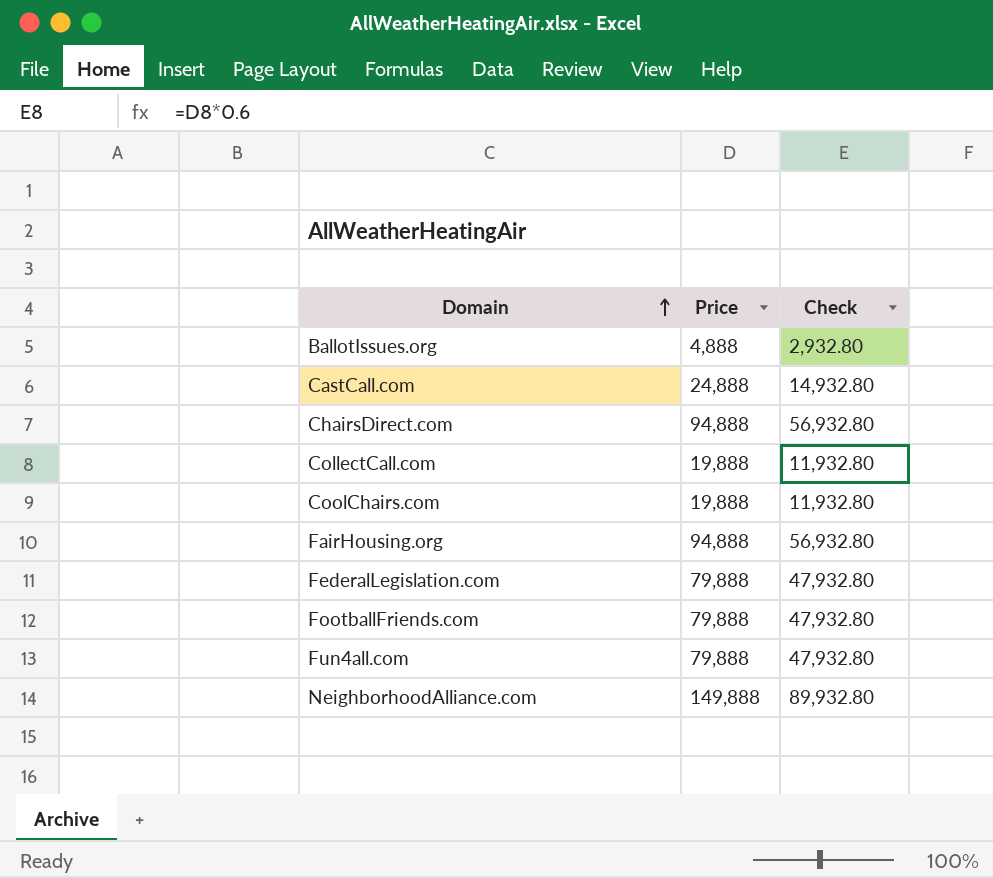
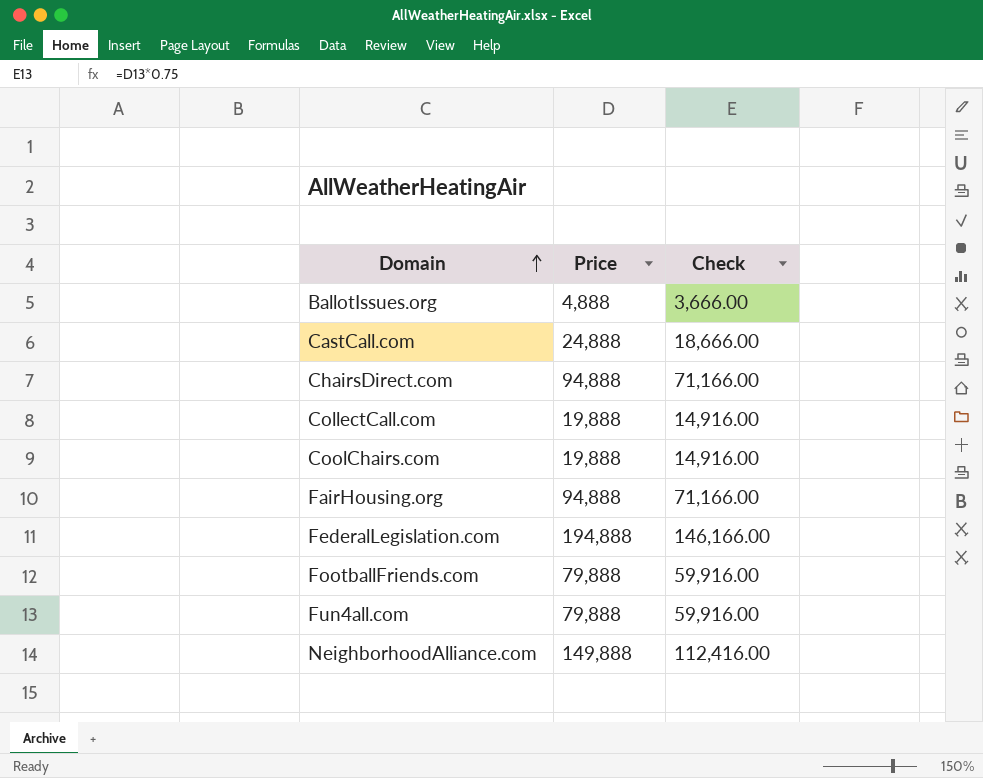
column Check | formula: [Price] * 0.6 -> [Price] * 0.75
FederalLegislation.com | Price: 79,888 -> 194,888

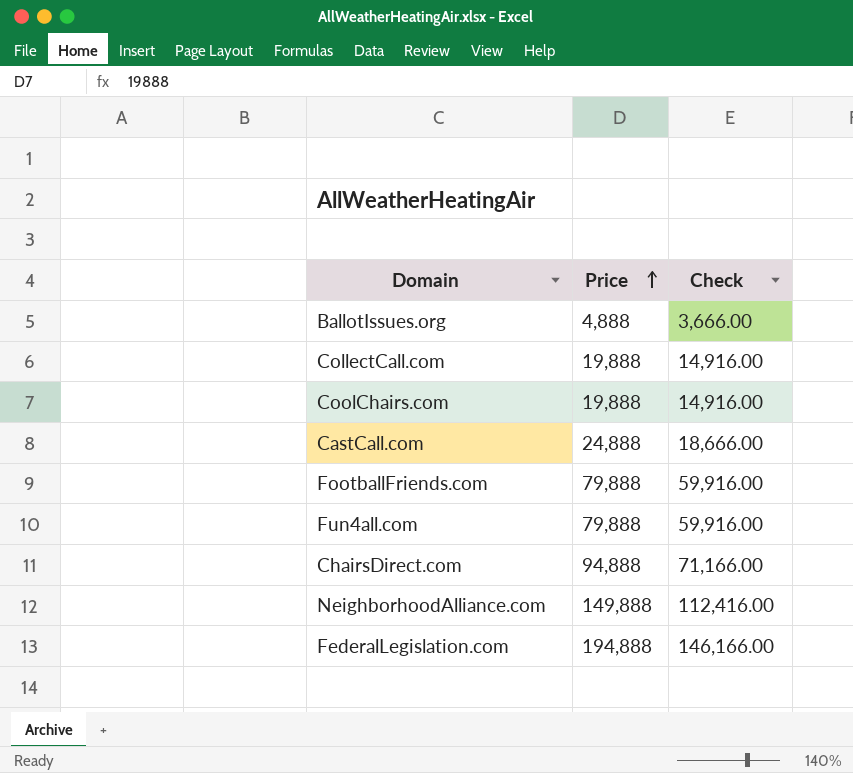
row order: Domain ascending -> Price ascending
row FairHousing.org: 94,888 | 71,166.00 -> none

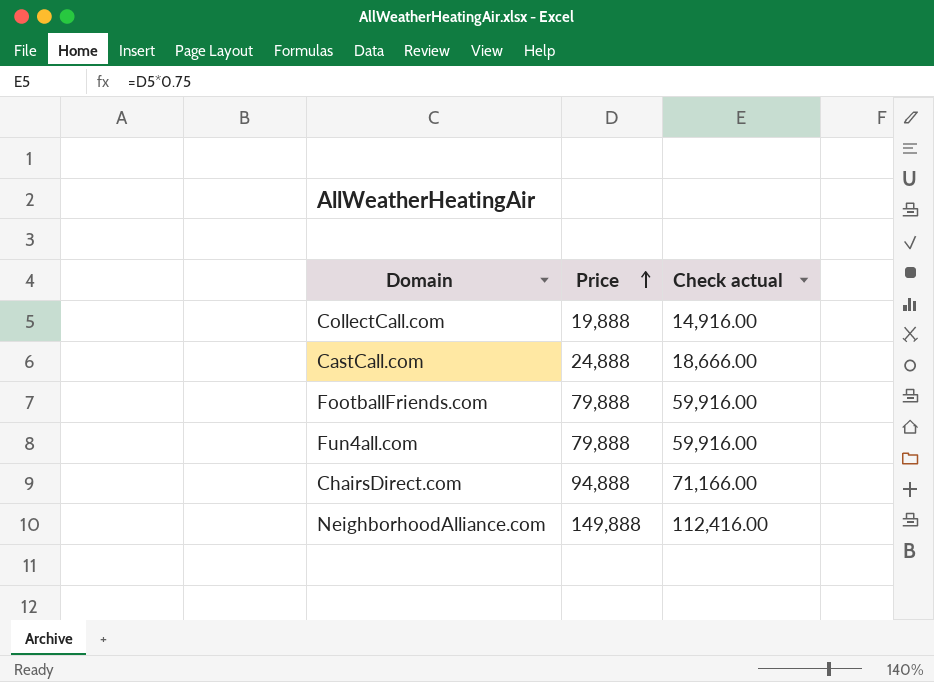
column name: Check -> Check actual
row BallotIssues.org: 4,888 | 3,666.00 -> none
row CoolChairs.com: 19,888 | 14,916.00 -> none
row FederalLegislation.com: 194,888 | 146,166.00 -> none

